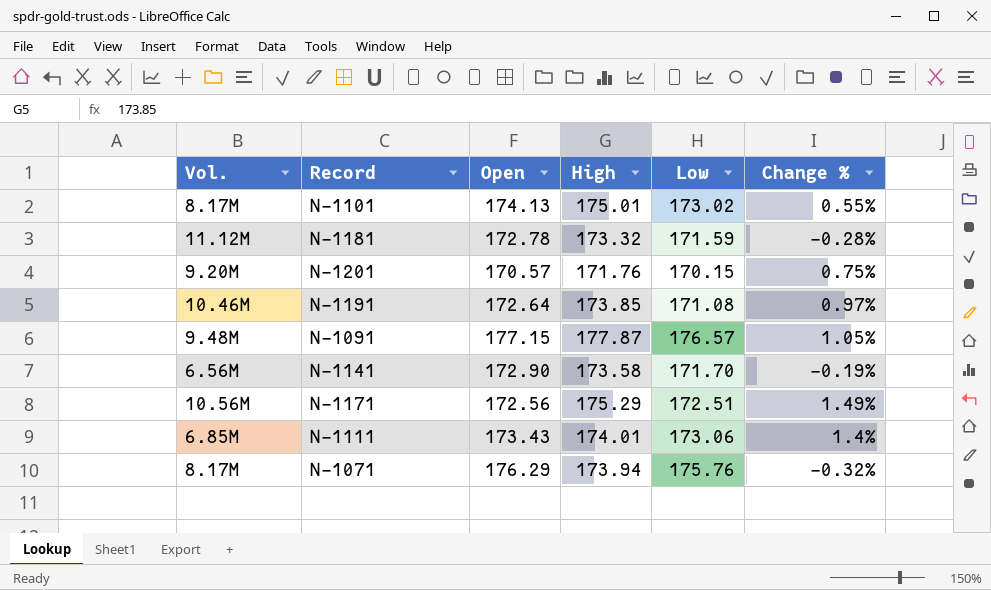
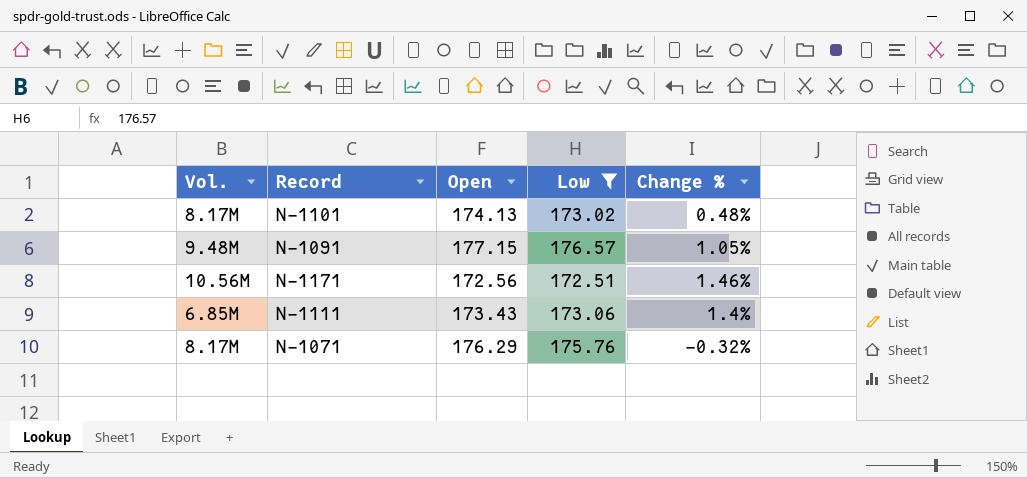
filter: none -> Low >= 172.51
column High | position: 4 -> none
N-1101 | Change %: 0.55% -> 0.48%
N-1171 | Change %: 1.49% -> 1.46%

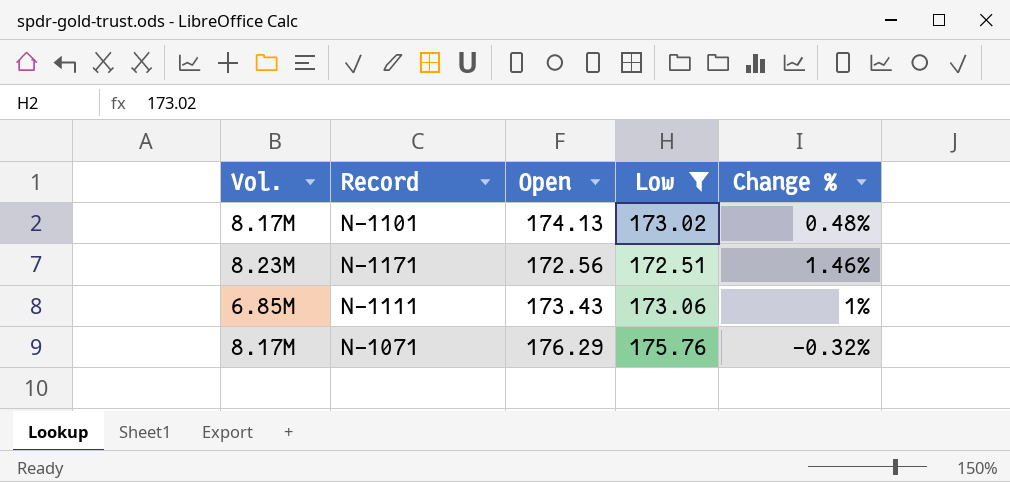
row N-1091: 9.48M | 177.15 | 176.57 | 1.05% -> none
N-1171 | Vol.: 10.56M -> 8.23M
N-1111 | Change %: 1.4% -> 1%

